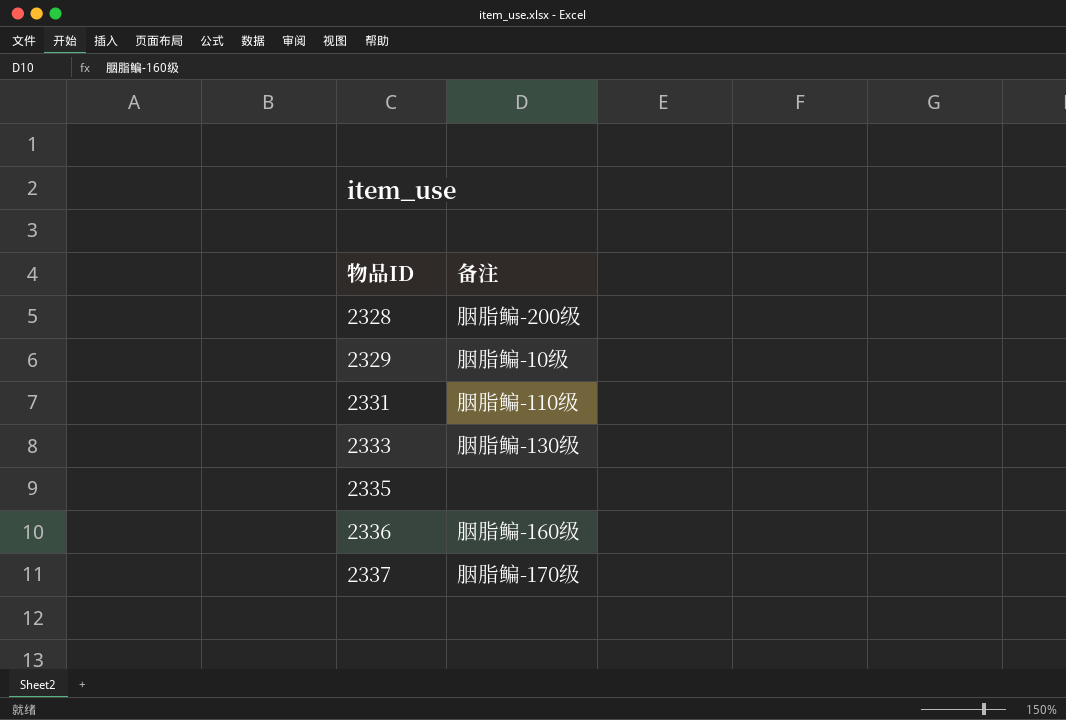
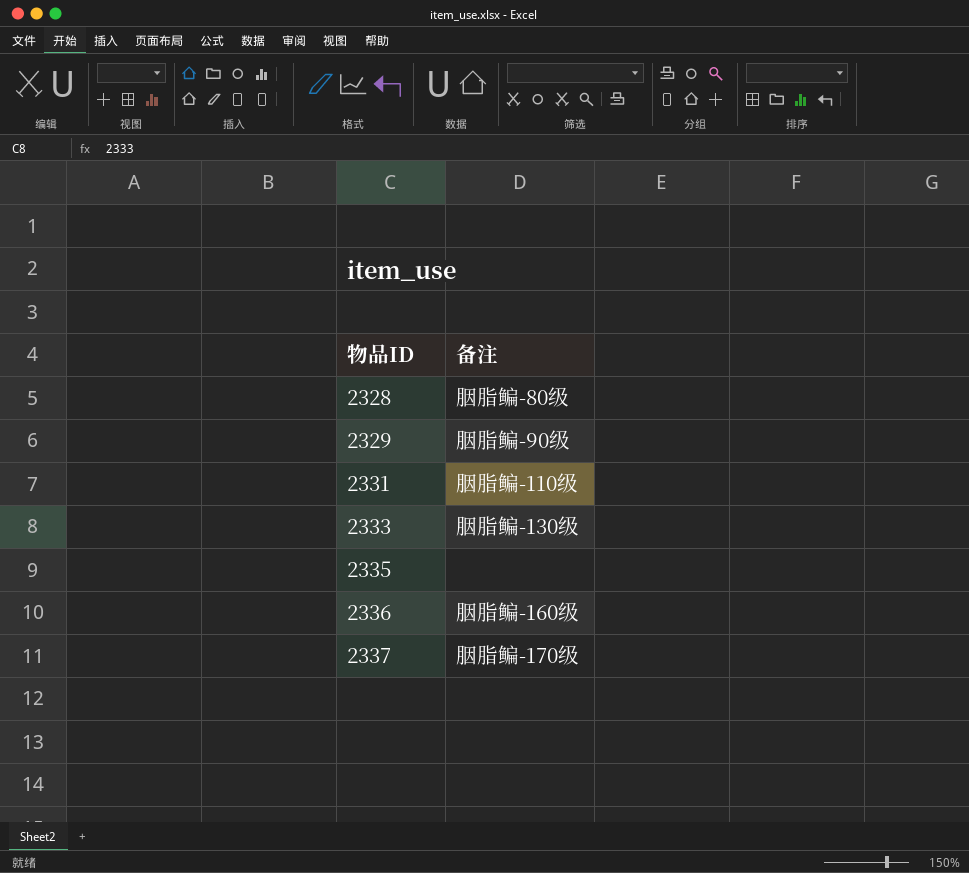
2328 | 备注: 胭脂鳊-200级 -> 胭脂鳊-80级
2329 | 备注: 胭脂鳊-10级 -> 胭脂鳊-90级

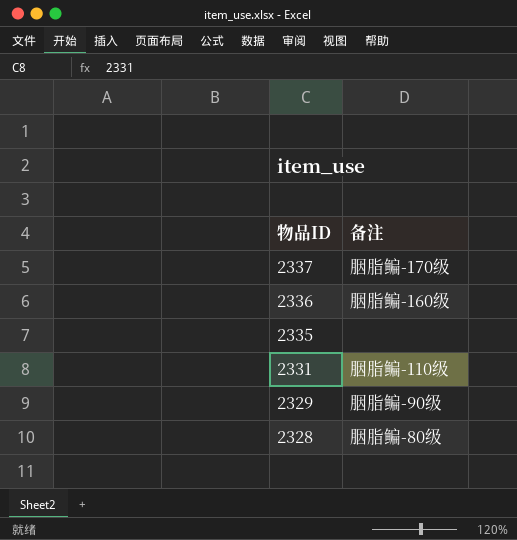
row order: 物品ID ascending -> 物品ID descending
row 2333: 胭脂鳊-130级 -> none

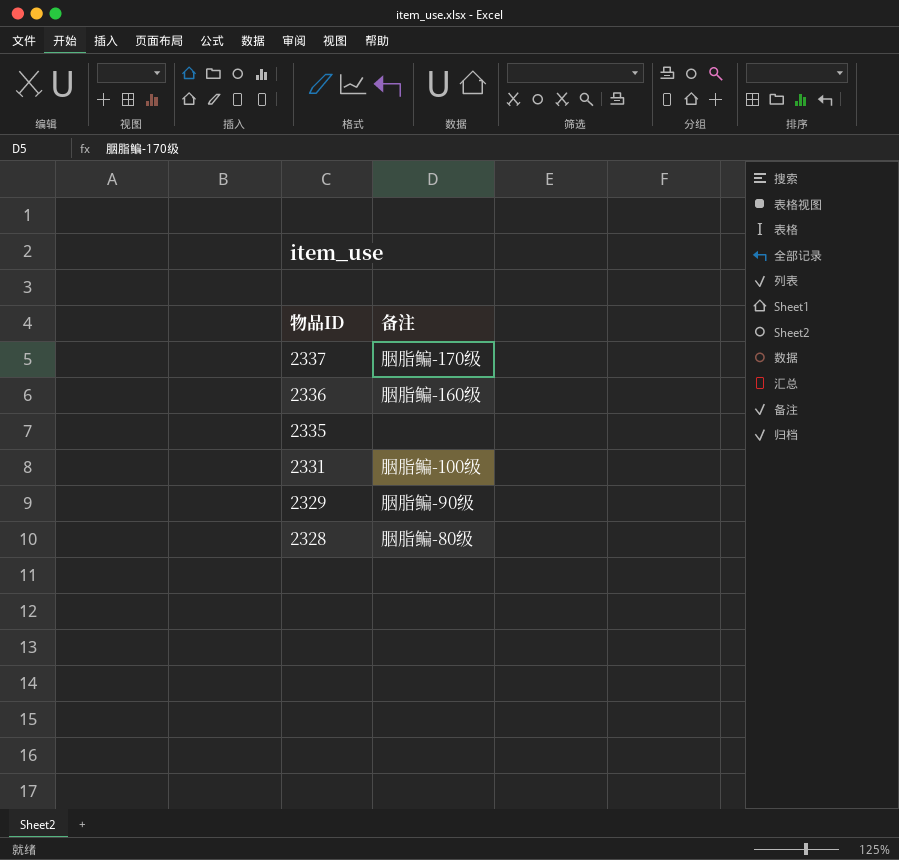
2331 | 备注: 胭脂鳊-110级 -> 胭脂鳊-100级

